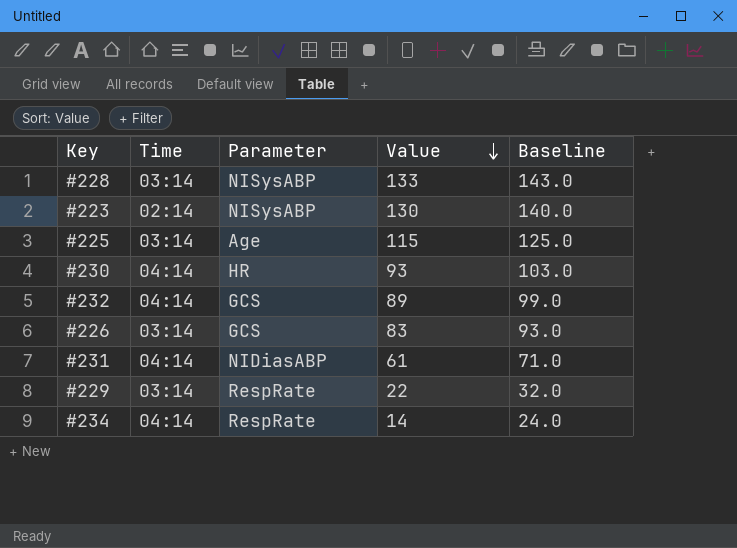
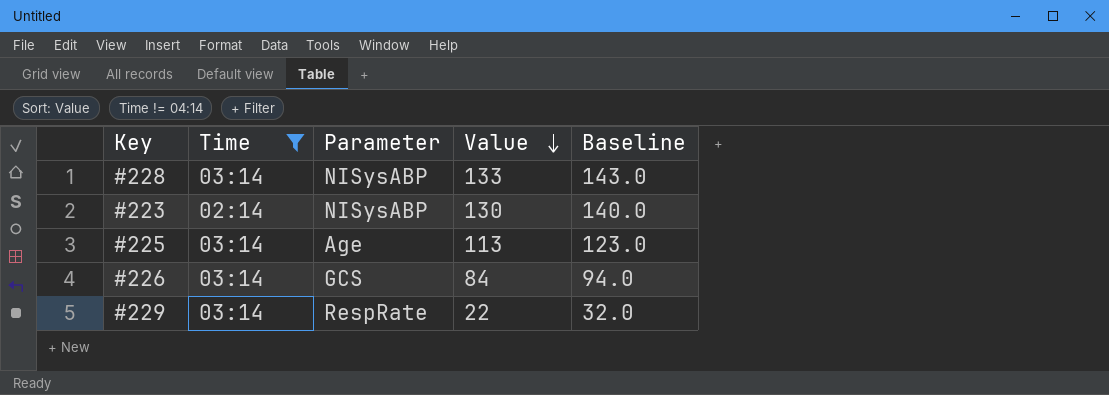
filter: none -> Time != 04:14
#225 | Value: 115 -> 113
#225 | Baseline: 125.0 -> 123.0
#226 | Value: 83 -> 84
#226 | Baseline: 93.0 -> 94.0

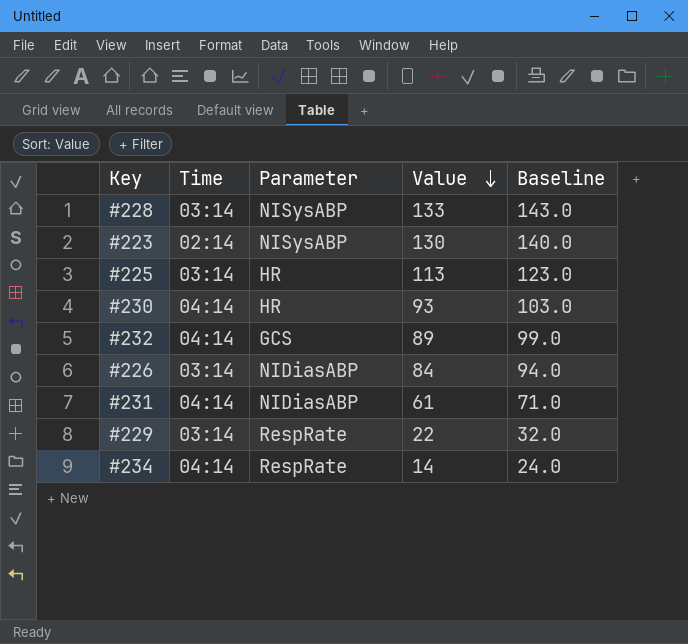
filter: Time != 04:14 -> none
#225 | Parameter: Age -> HR
#226 | Parameter: GCS -> NIDiasABP

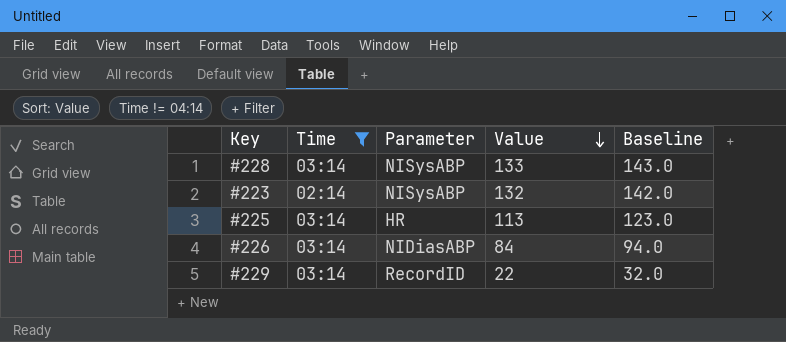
filter: none -> Time != 04:14
#223 | Value: 130 -> 132
#223 | Baseline: 140.0 -> 142.0
#229 | Parameter: RespRate -> RecordID

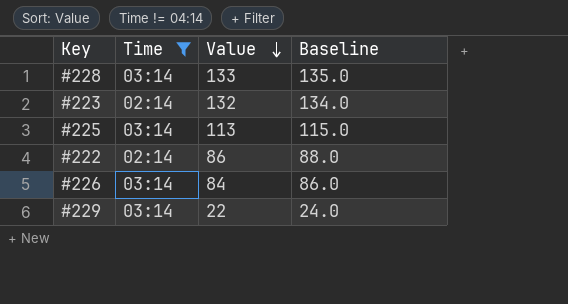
column Parameter | position: 3 -> none
column Baseline | formula: [Value] + 10 -> [Value] + 2
row #222: none -> 02:14 | 86 | 88.0

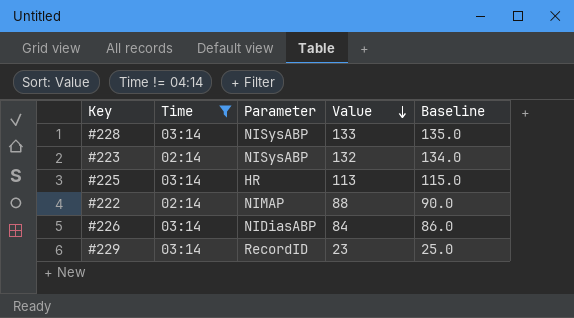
column Parameter | position: none -> 3
#222 | Value: 86 -> 88
#222 | Baseline: 88.0 -> 90.0
#229 | Value: 22 -> 23
#229 | Baseline: 24.0 -> 25.0

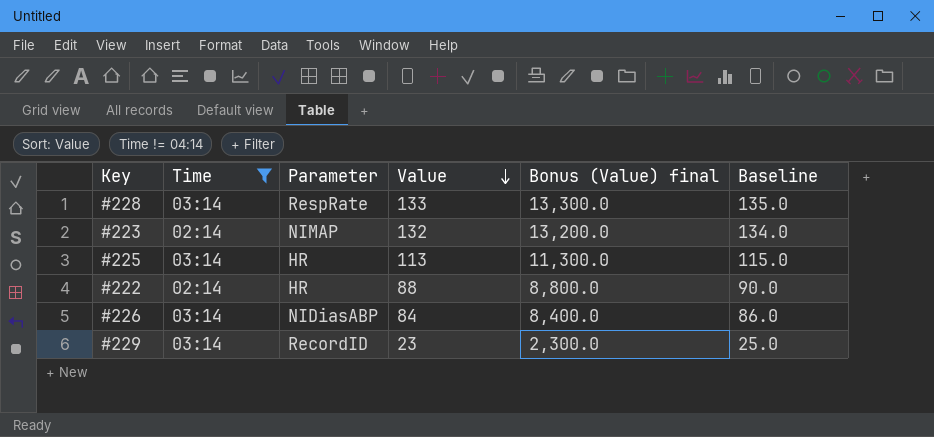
column Bonus (Value) final | formula: none -> [Value] * 100
#228 | Parameter: NISysABP -> RespRate
#223 | Parameter: NISysABP -> NIMAP
#222 | Parameter: NIMAP -> HR

